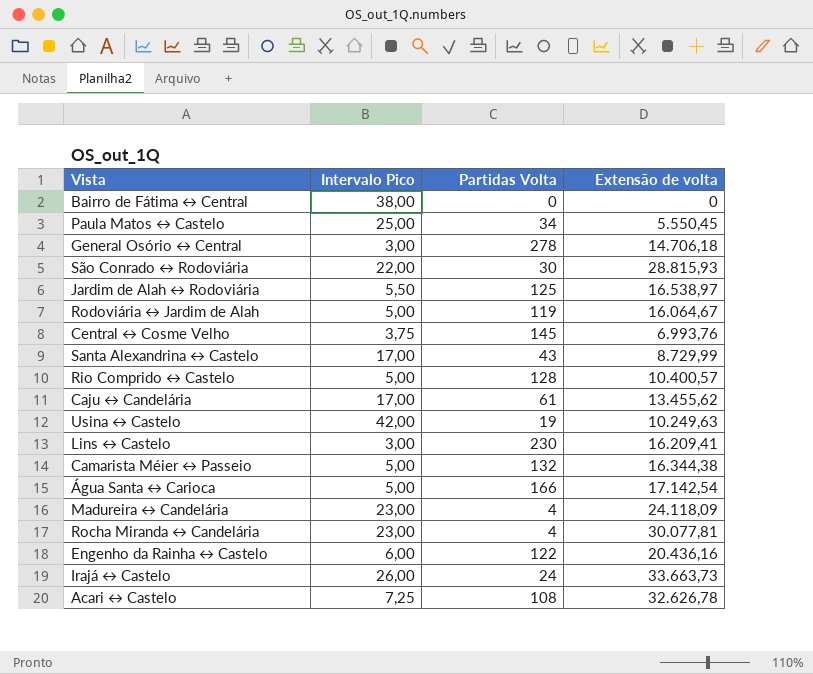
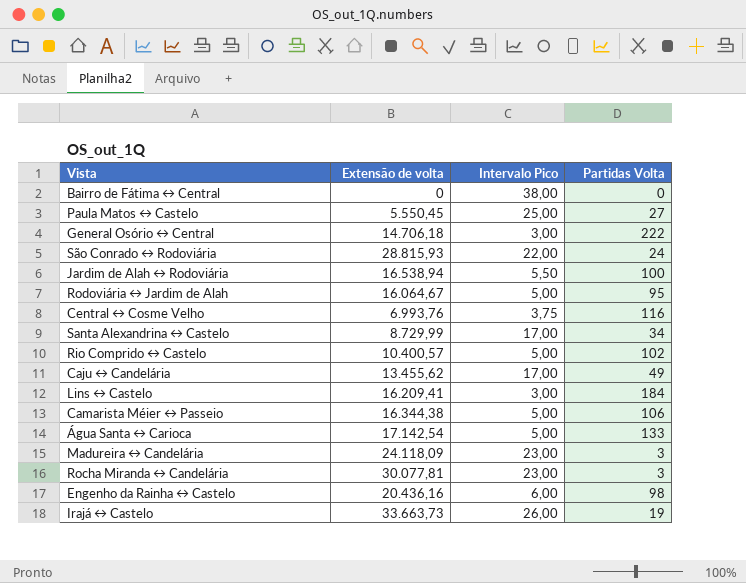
column Extensão de volta | position: 4 -> 2
row Usina ↔ Castelo: 42,00 | 19 | 10.249,63 -> none
row Acari ↔ Castelo: 7,25 | 108 | 32.626,78 -> none
Paula Matos ↔ Castelo | Partidas Volta: 34 -> 27
General Osório ↔ Central | Partidas Volta: 278 -> 222
São Conrado ↔ Rodoviária | Partidas Volta: 30 -> 24
Jardim de Alah ↔ Rodoviária | Extensão de volta: 16.538,97 -> 16.538,94
Jardim de Alah ↔ Rodoviária | Partidas Volta: 125 -> 100
Rodoviária ↔ Jardim de Alah | Partidas Volta: 119 -> 95
Central ↔ Cosme Velho | Partidas Volta: 145 -> 116
Santa Alexandrina ↔ Castelo | Partidas Volta: 43 -> 34
Rio Comprido ↔ Castelo | Partidas Volta: 128 -> 102
Caju ↔ Candelária | Partidas Volta: 61 -> 49
Lins ↔ Castelo | Partidas Volta: 230 -> 184
Camarista Méier ↔ Passeio | Partidas Volta: 132 -> 106
Água Santa ↔ Carioca | Partidas Volta: 166 -> 133
Madureira ↔ Candelária | Partidas Volta: 4 -> 3
Rocha Miranda ↔ Candelária | Partidas Volta: 4 -> 3
Engenho da Rainha ↔ Castelo | Partidas Volta: 122 -> 98
Irajá ↔ Castelo | Partidas Volta: 24 -> 19

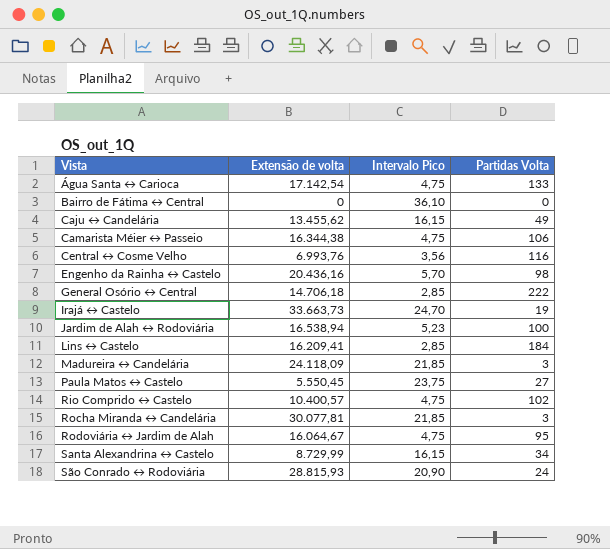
row order: none -> Vista ascending
Água Santa ↔ Carioca | Intervalo Pico: 5,00 -> 4,75
Bairro de Fátima ↔ Central | Intervalo Pico: 38,00 -> 36,10
Caju ↔ Candelária | Intervalo Pico: 17,00 -> 16,15
Camarista Méier ↔ Passeio | Intervalo Pico: 5,00 -> 4,75
Central ↔ Cosme Velho | Intervalo Pico: 3,75 -> 3,56
Engenho da Rainha ↔ Castelo | Intervalo Pico: 6,00 -> 5,70
General Osório ↔ Central | Intervalo Pico: 3,00 -> 2,85
Irajá ↔ Castelo | Intervalo Pico: 26,00 -> 24,70
Jardim de Alah ↔ Rodoviária | Intervalo Pico: 5,50 -> 5,23
Lins ↔ Castelo | Intervalo Pico: 3,00 -> 2,85
Madureira ↔ Candelária | Intervalo Pico: 23,00 -> 21,85
Paula Matos ↔ Castelo | Intervalo Pico: 25,00 -> 23,75
Rio Comprido ↔ Castelo | Intervalo Pico: 5,00 -> 4,75
Rocha Miranda ↔ Candelária | Intervalo Pico: 23,00 -> 21,85
Rodoviária ↔ Jardim de Alah | Intervalo Pico: 5,00 -> 4,75
Santa Alexandrina ↔ Castelo | Intervalo Pico: 17,00 -> 16,15
São Conrado ↔ Rodoviária | Intervalo Pico: 22,00 -> 20,90

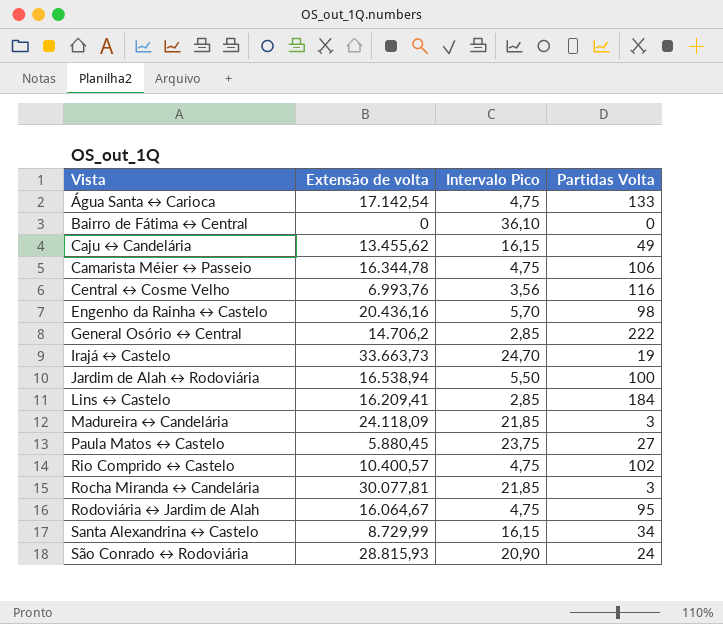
Camarista Méier ↔ Passeio | Extensão de volta: 16.344,38 -> 16.344,78
General Osório ↔ Central | Extensão de volta: 14.706,18 -> 14.706,2
Jardim de Alah ↔ Rodoviária | Intervalo Pico: 5,23 -> 5,50
Paula Matos ↔ Castelo | Extensão de volta: 5.550,45 -> 5.880,45

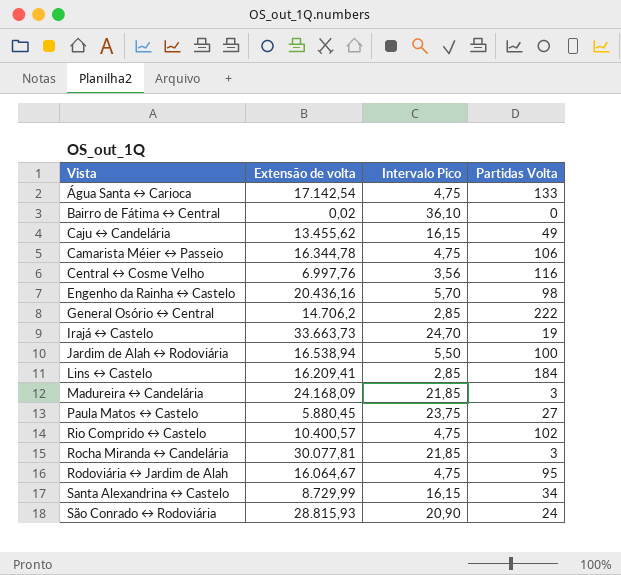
Bairro de Fátima ↔ Central | Extensão de volta: 0 -> 0,02
Central ↔ Cosme Velho | Extensão de volta: 6.993,76 -> 6.997,76
Madureira ↔ Candelária | Extensão de volta: 24.118,09 -> 24.168,09

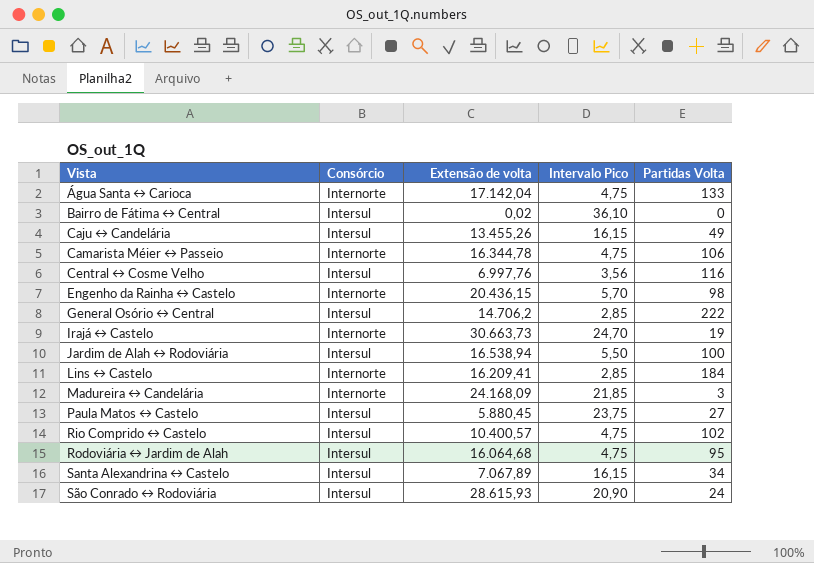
column Consórcio | position: none -> 2
row Rocha Miranda ↔ Candelária: 30.077,81 | 21,85 | 3 -> none
Água Santa ↔ Carioca | Extensão de volta: 17.142,54 -> 17.142,04
Caju ↔ Candelária | Extensão de volta: 13.455,62 -> 13.455,26
Engenho da Rainha ↔ Castelo | Extensão de volta: 20.436,16 -> 20.436,15
Irajá ↔ Castelo | Extensão de volta: 33.663,73 -> 30.663,73
Rodoviária ↔ Jardim de Alah | Extensão de volta: 16.064,67 -> 16.064,68
Santa Alexandrina ↔ Castelo | Extensão de volta: 8.729,99 -> 7.067,89
São Conrado ↔ Rodoviária | Extensão de volta: 28.815,93 -> 28.615,93

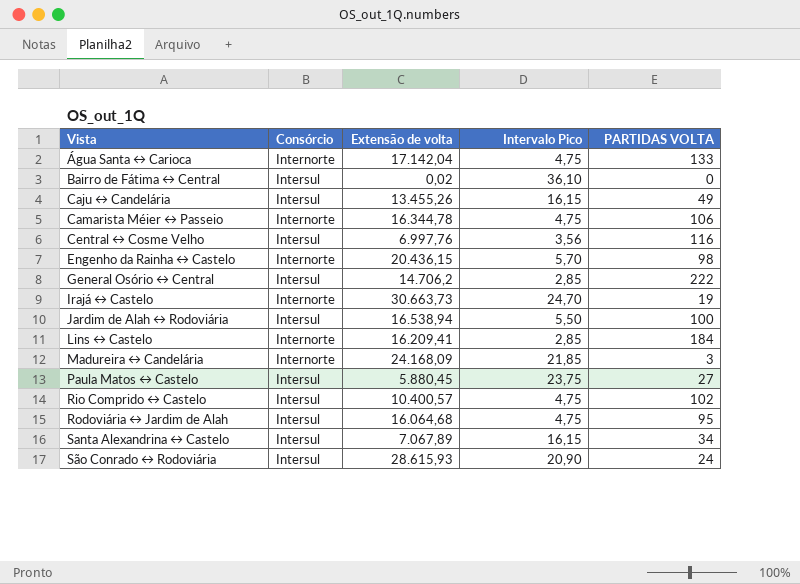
column name: Partidas Volta -> PARTIDAS VOLTA

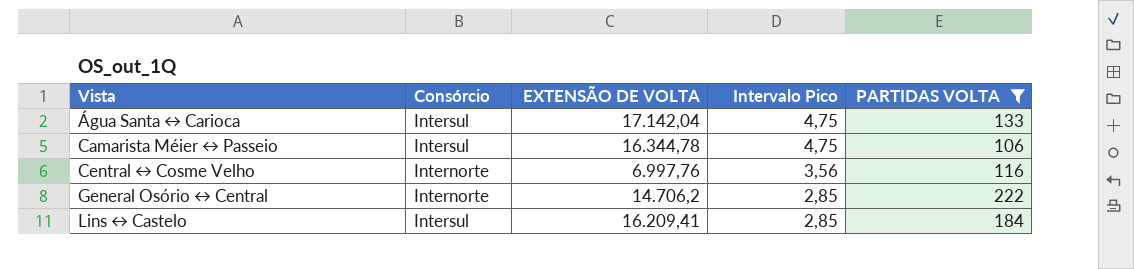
filter: none -> PARTIDAS VOLTA >= 106
column name: Extensão de volta -> EXTENSÃO DE VOLTA
Água Santa ↔ Carioca | Consórcio: Internorte -> Intersul
Camarista Méier ↔ Passeio | Consórcio: Internorte -> Intersul
Central ↔ Cosme Velho | Consórcio: Intersul -> Internorte
General Osório ↔ Central | Consórcio: Intersul -> Internorte
Lins ↔ Castelo | Consórcio: Internorte -> Intersul

